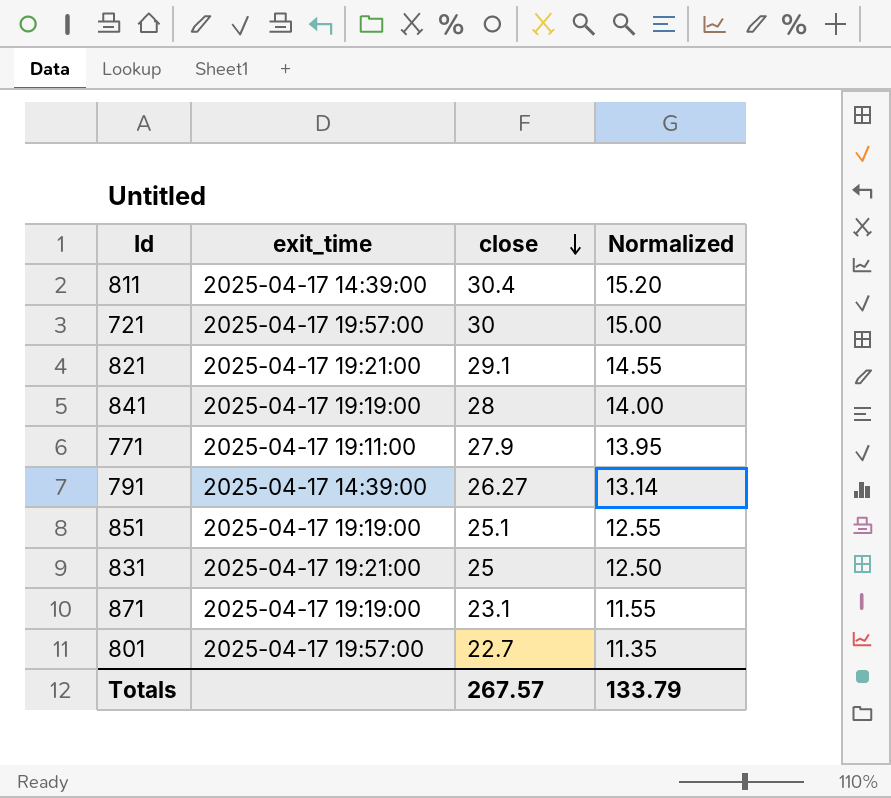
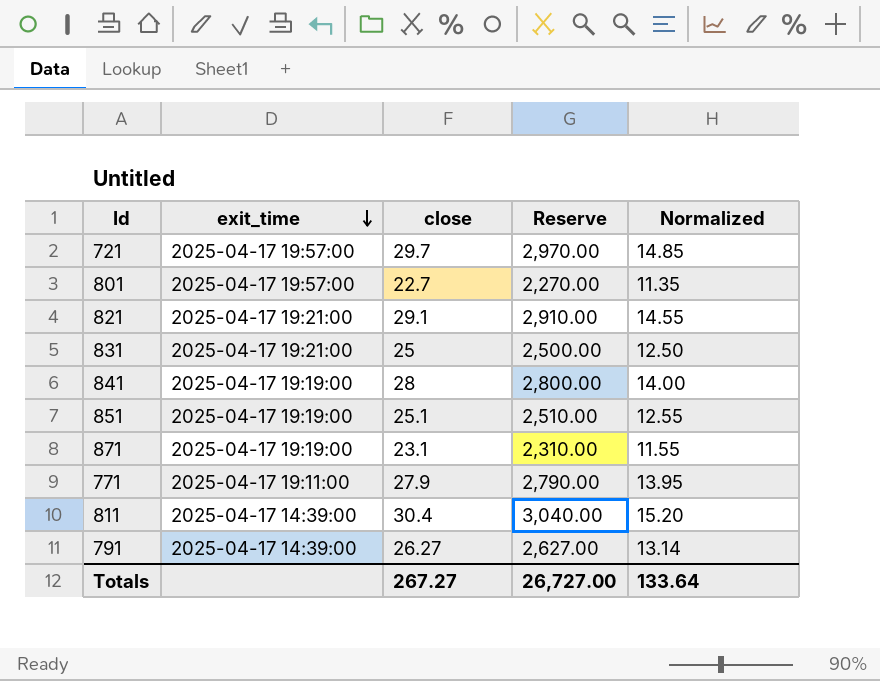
row order: close descending -> exit_time descending
column Reserve | formula: none -> [close] * 100
721 | close: 30 -> 29.7
721 | Normalized: 15.00 -> 14.85
Totals | close: 267.57 -> 267.27
Totals | Normalized: 133.79 -> 133.64

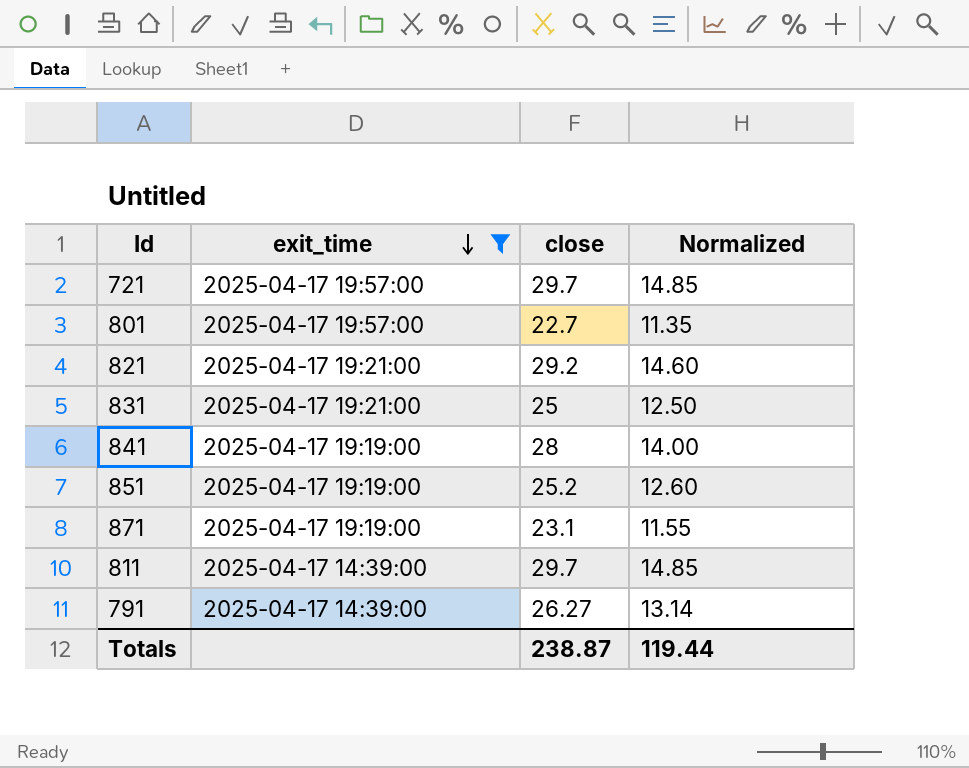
filter: none -> exit_time != 2025-04-17 19:11:00
column Reserve | formula: [close] * 100 -> none
821 | close: 29.1 -> 29.2
821 | Normalized: 14.55 -> 14.60
851 | close: 25.1 -> 25.2
851 | Normalized: 12.55 -> 12.60
811 | close: 30.4 -> 29.7
811 | Normalized: 15.20 -> 14.85
Totals | close: 267.27 -> 238.87
Totals | Normalized: 133.64 -> 119.44

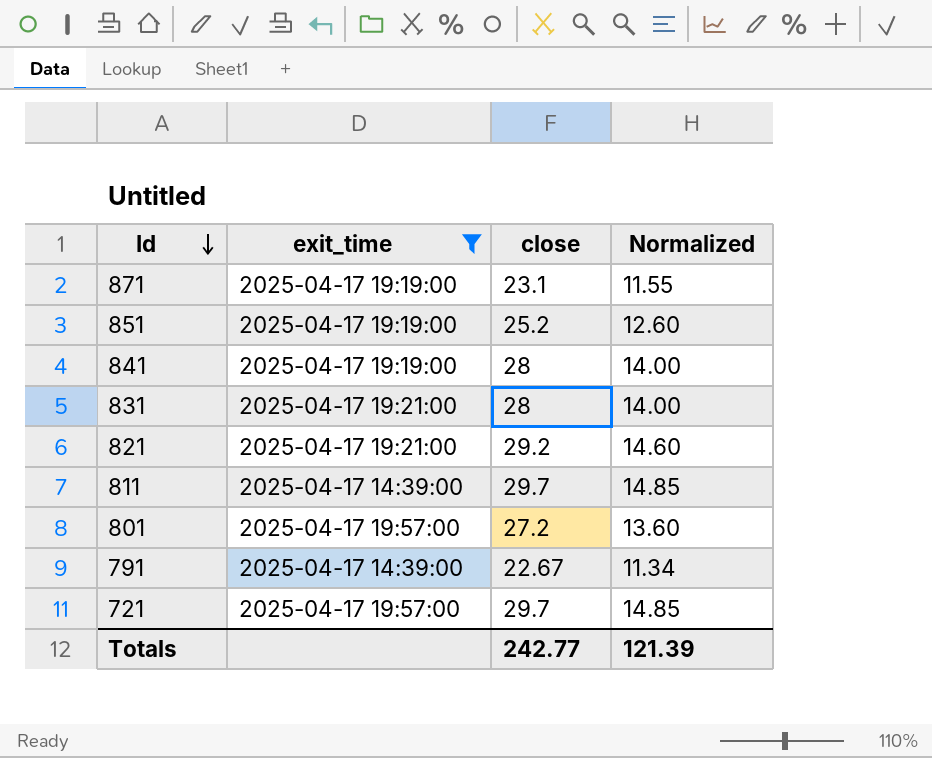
row order: exit_time descending -> Id descending
831 | close: 25 -> 28
831 | Normalized: 12.50 -> 14.00
801 | close: 22.7 -> 27.2
801 | Normalized: 11.35 -> 13.60
791 | close: 26.27 -> 22.67
791 | Normalized: 13.14 -> 11.34
Totals | close: 238.87 -> 242.77
Totals | Normalized: 119.44 -> 121.39

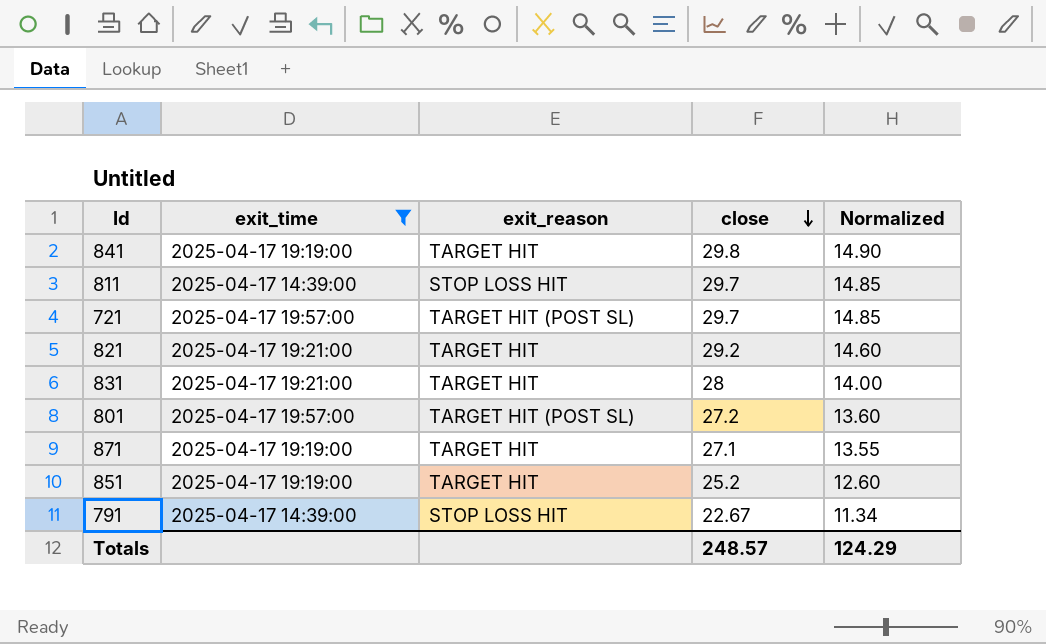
row order: Id descending -> close descending
column exit_reason | position: none -> 3
841 | close: 28 -> 29.8
841 | Normalized: 14.00 -> 14.90
871 | close: 23.1 -> 27.1
871 | Normalized: 11.55 -> 13.55
Totals | close: 242.77 -> 248.57
Totals | Normalized: 121.39 -> 124.29

